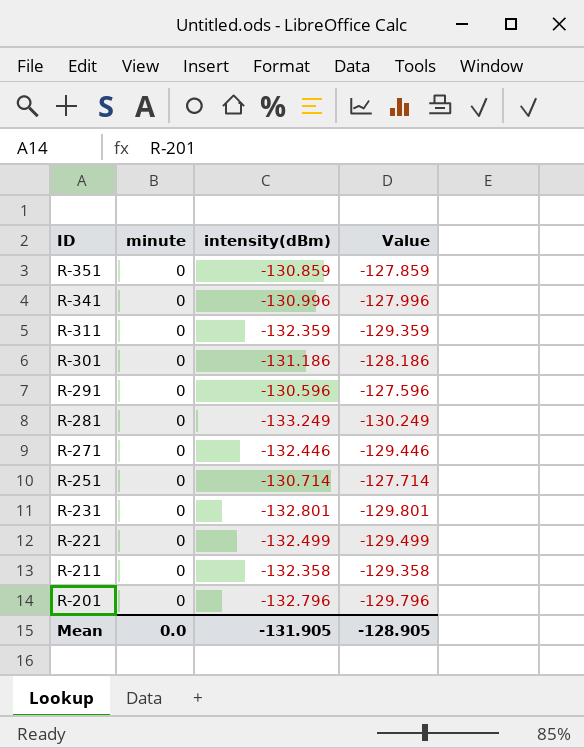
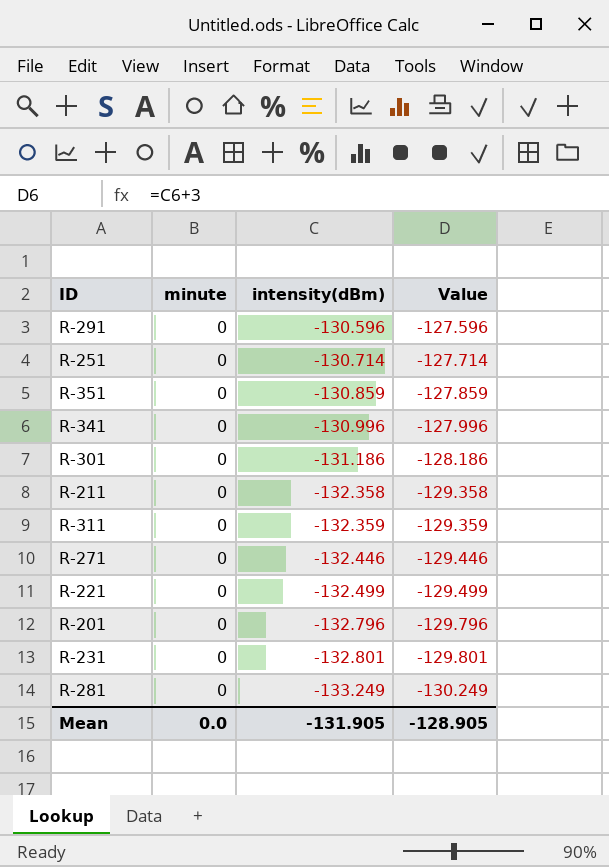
row order: ID descending -> intensity(dBm) descending

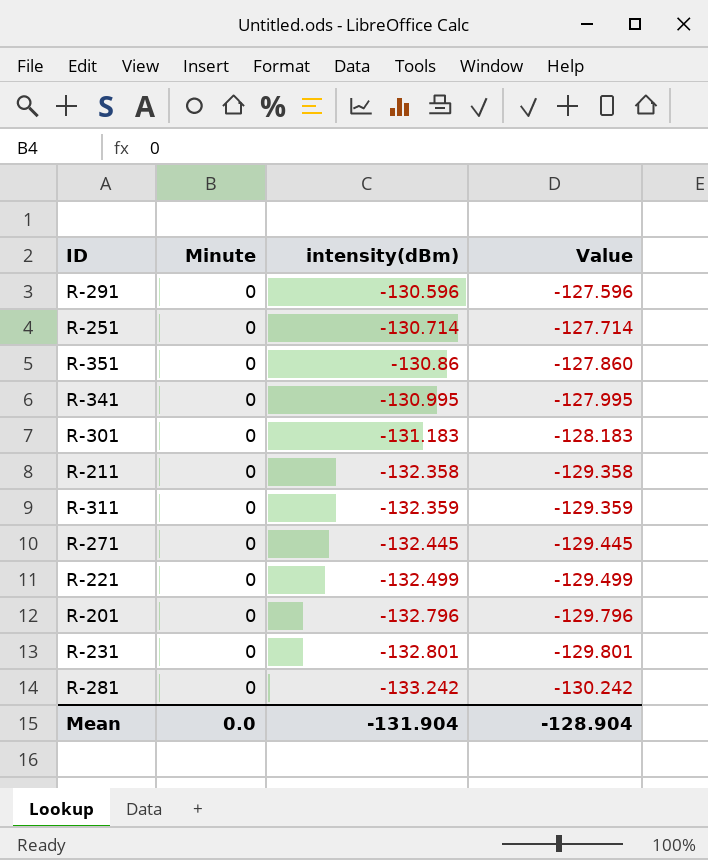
column name: minute -> Minute
R-351 | intensity(dBm): -130.859 -> -130.86
R-351 | Value: -127.859 -> -127.860
R-341 | intensity(dBm): -130.996 -> -130.995
R-341 | Value: -127.996 -> -127.995
R-301 | intensity(dBm): -131.186 -> -131.183
R-301 | Value: -128.186 -> -128.183
R-271 | intensity(dBm): -132.446 -> -132.445
R-271 | Value: -129.446 -> -129.445
R-281 | intensity(dBm): -133.249 -> -133.242
R-281 | Value: -130.249 -> -130.242
Mean | intensity(dBm): -131.905 -> -131.904
Mean | Value: -128.905 -> -128.904

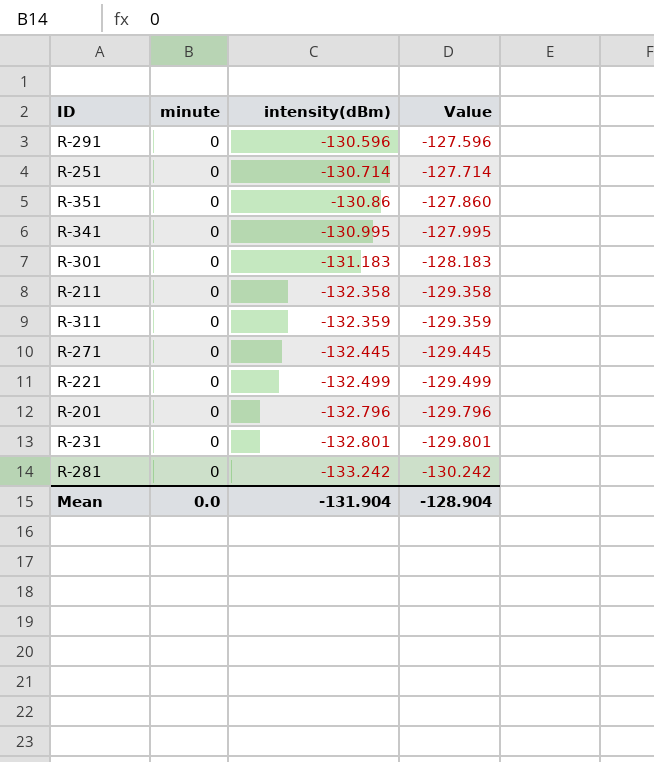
column name: Minute -> minute

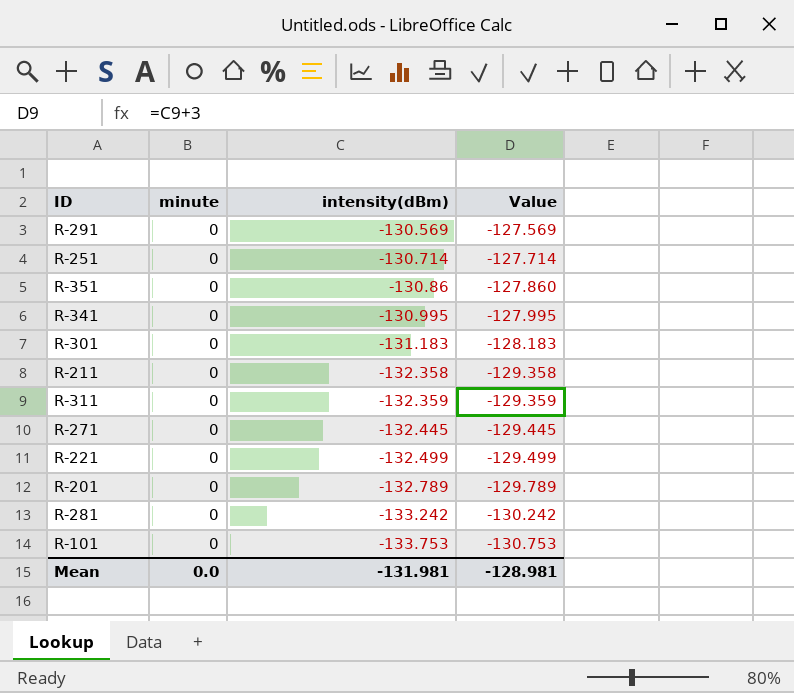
row R-231: 0 | -132.801 | -129.801 -> none
R-291 | intensity(dBm): -130.596 -> -130.569
R-291 | Value: -127.596 -> -127.569
R-201 | intensity(dBm): -132.796 -> -132.789
R-201 | Value: -129.796 -> -129.789
row R-101: none -> 0 | -133.753 | -130.753
Mean | intensity(dBm): -131.904 -> -131.981
Mean | Value: -128.904 -> -128.981

